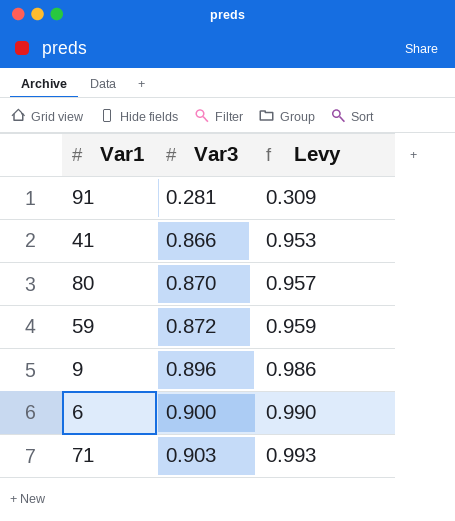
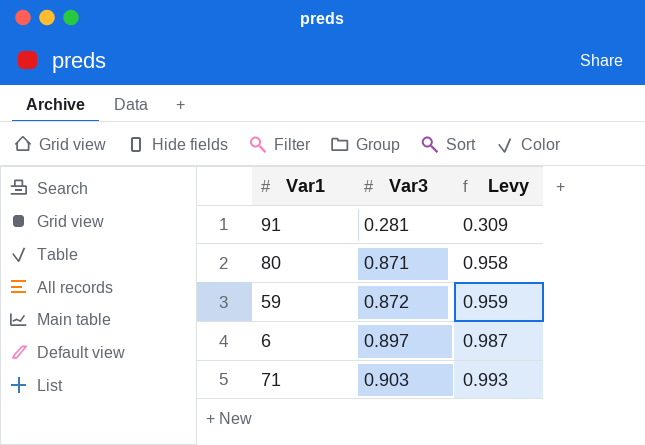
row 41: 0.866 | 0.953 -> none
row 9: 0.896 | 0.986 -> none
80 | Var3: 0.870 -> 0.871
80 | Levy: 0.957 -> 0.958
6 | Var3: 0.900 -> 0.897
6 | Levy: 0.990 -> 0.987

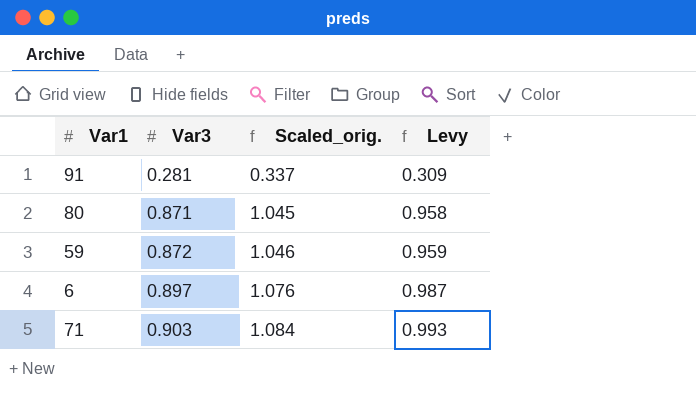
column Scaled_orig. | formula: none -> [Var3] * 1.2

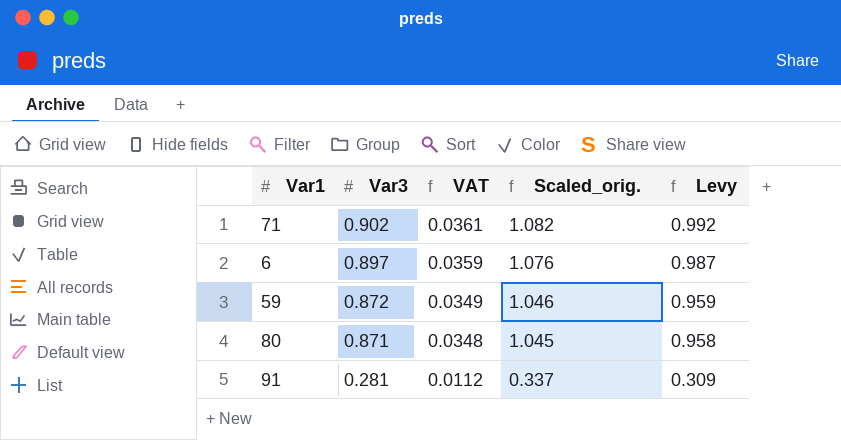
row order: Var3 ascending -> Var3 descending
column VAT | formula: none -> [Var3] * 0.04
71 | Var3: 0.903 -> 0.902
71 | Scaled_orig.: 1.084 -> 1.082
71 | Levy: 0.993 -> 0.992

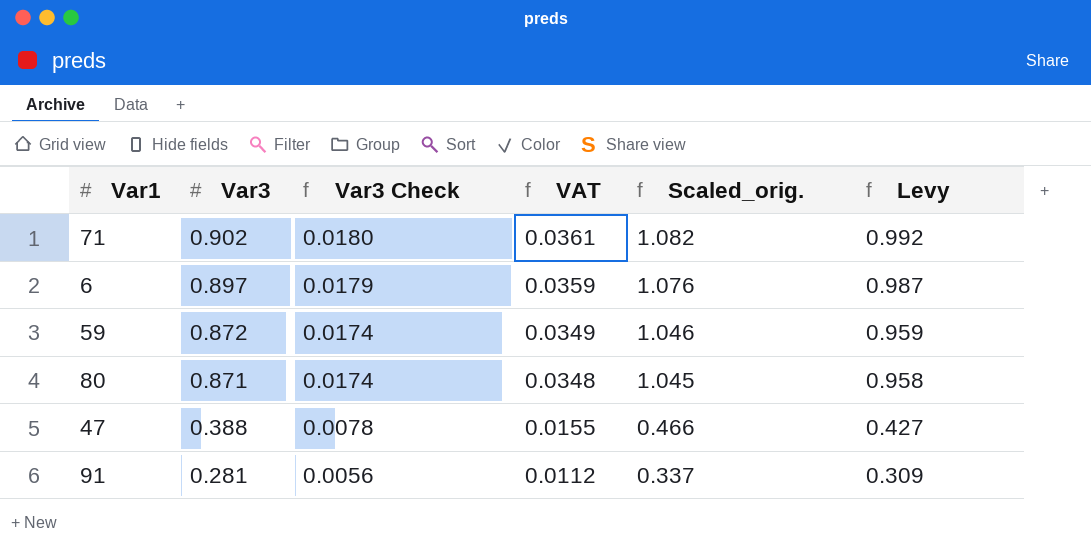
column Var3 Check | formula: none -> [Var3] * 0.02
row 47: none -> 0.388 | 0.0078 | 0.0155 | 0.466 | 0.427

